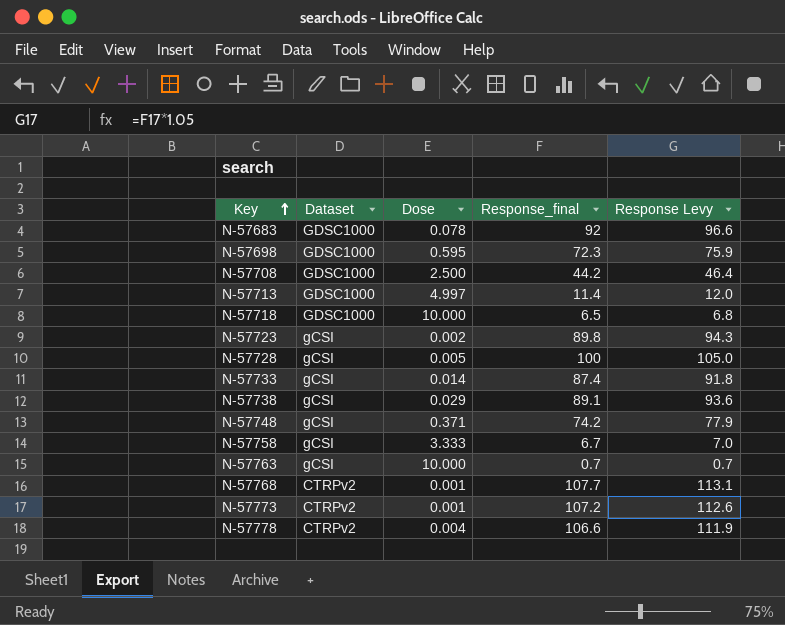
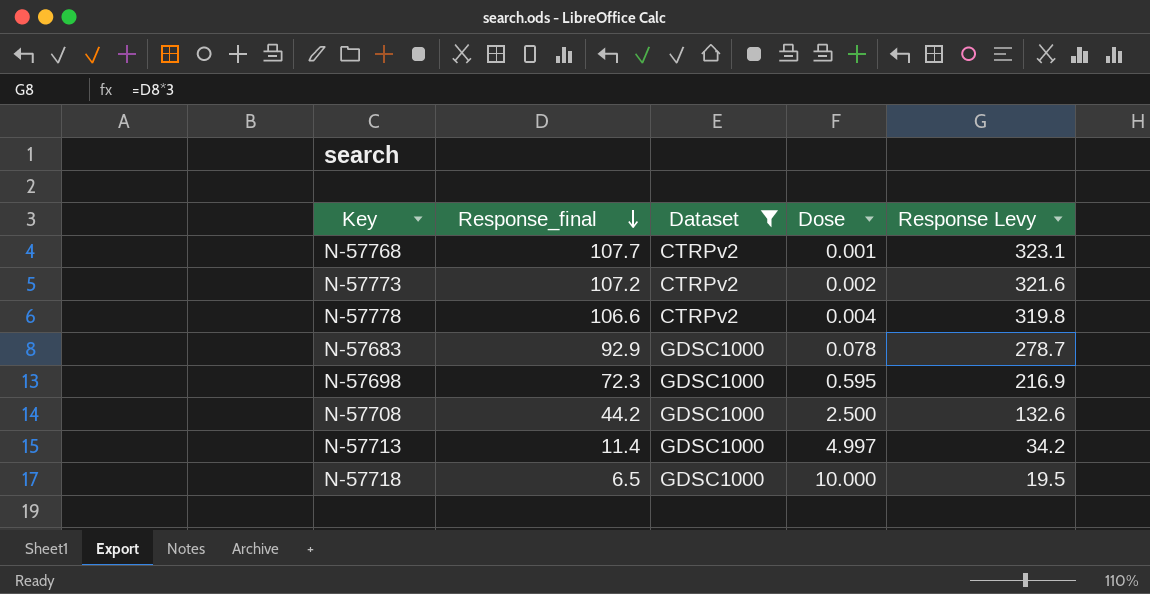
filter: none -> Dataset != gCSI
row order: Key ascending -> Response_final descending
column Response_final | position: 4 -> 2
column Response Levy | formula: [Response_final] * 1.05 -> [Response_final] * 3
N-57773 | Dose: 0.001 -> 0.002
N-57683 | Response_final: 92 -> 92.9

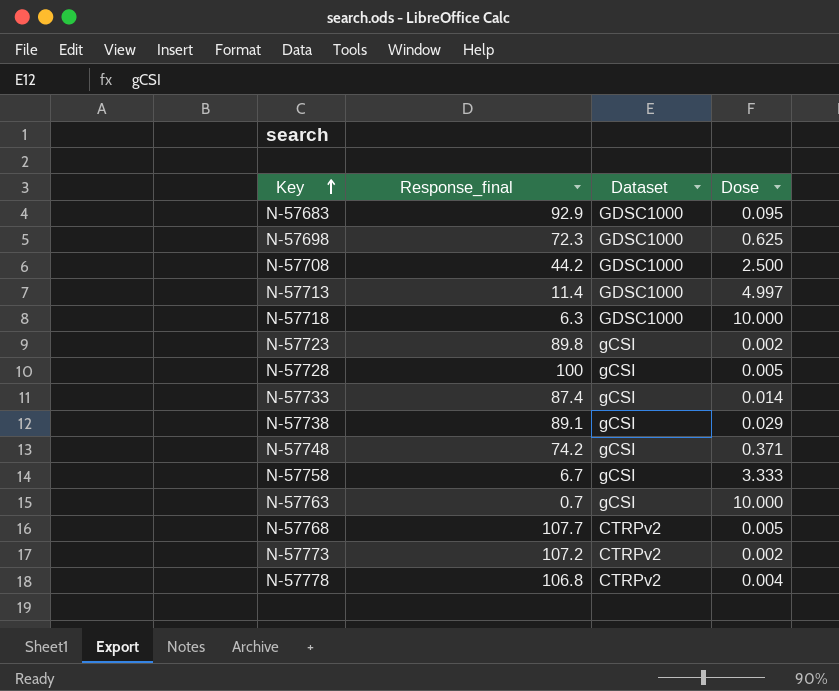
filter: Dataset != gCSI -> none
row order: Response_final descending -> Key ascending
column Response Levy | formula: [Response_final] * 3 -> none
N-57683 | Dose: 0.078 -> 0.095
N-57698 | Dose: 0.595 -> 0.625
N-57718 | Response_final: 6.5 -> 6.3
N-57768 | Dose: 0.001 -> 0.005
N-57778 | Response_final: 106.6 -> 106.8

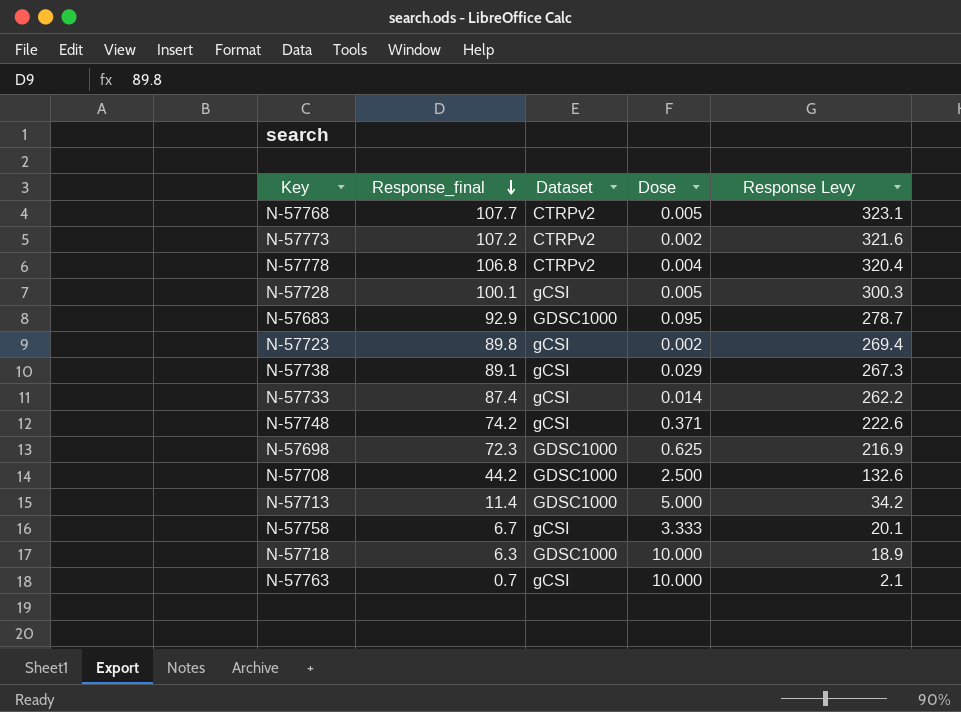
row order: Key ascending -> Response_final descending
column Response Levy | formula: none -> [Response_final] * 3
N-57728 | Response_final: 100 -> 100.1
N-57713 | Dose: 4.997 -> 5.000

